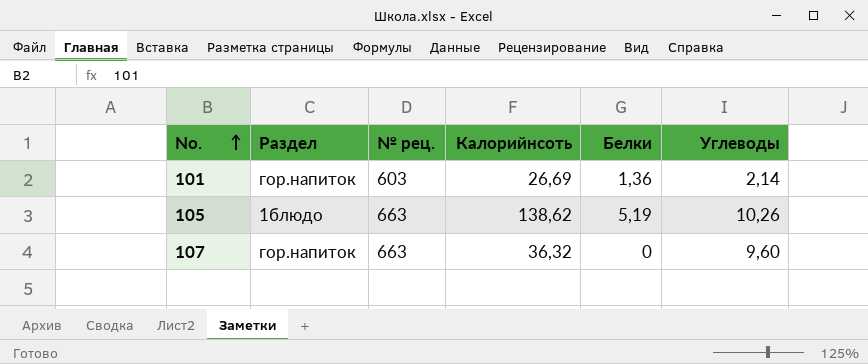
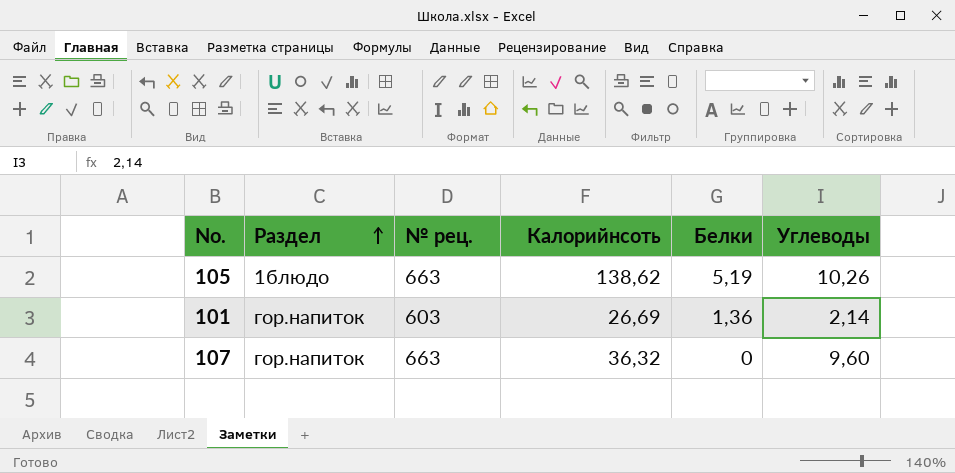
row order: No. ascending -> Раздел ascending

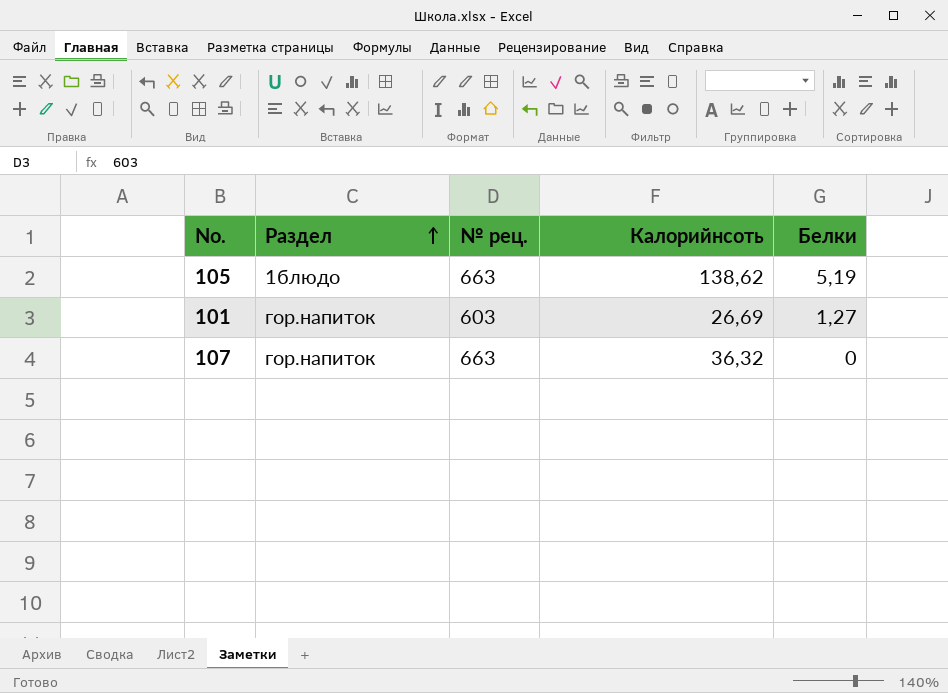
column Углеводы | position: 6 -> none
101 | Белки: 1,36 -> 1,27

